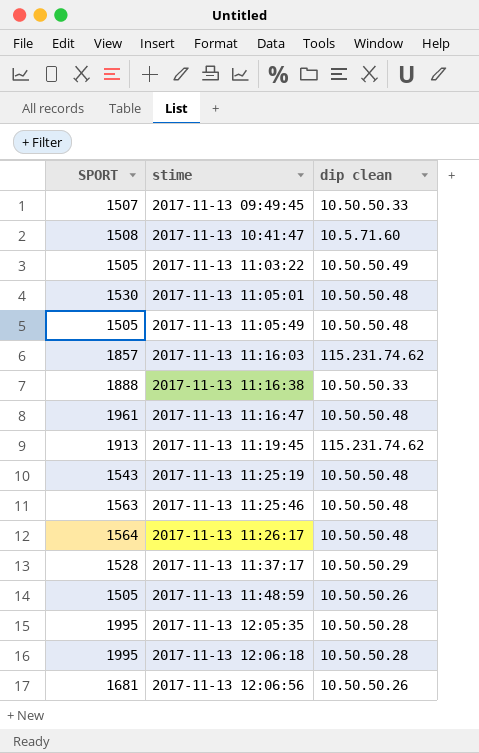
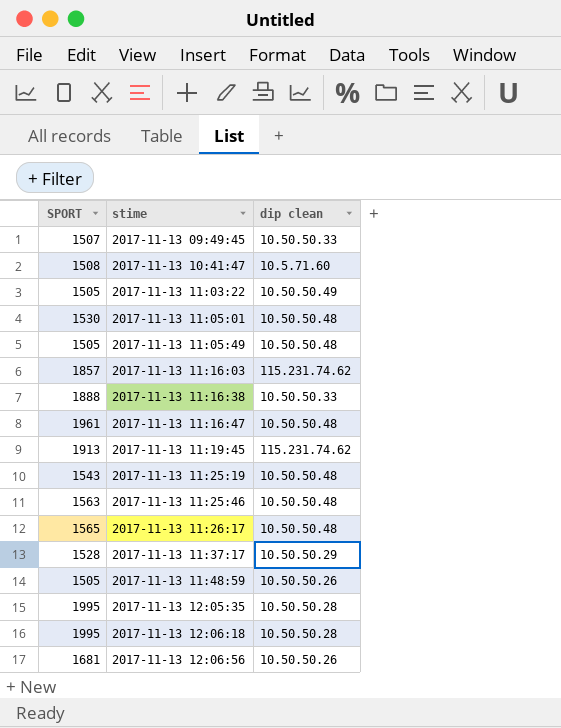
2017-11-13 11:26:17 | SPORT: 1564 -> 1565

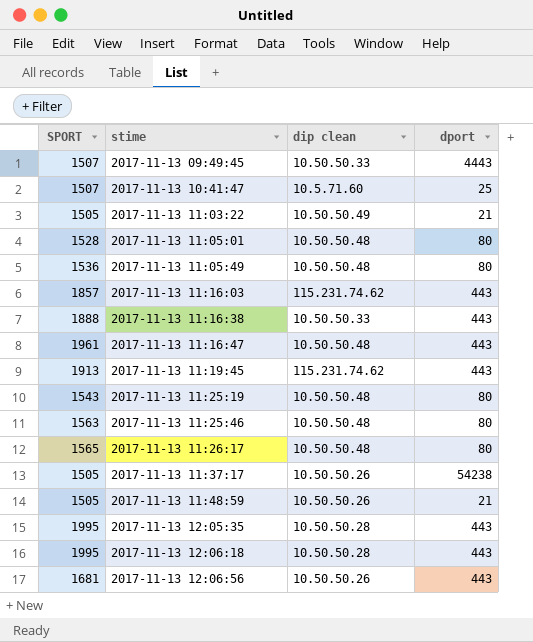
column dport | position: none -> 4
2017-11-13 10:41:47 | SPORT: 1508 -> 1507
2017-11-13 11:05:01 | SPORT: 1530 -> 1528
2017-11-13 11:05:49 | SPORT: 1505 -> 1536
2017-11-13 11:37:17 | SPORT: 1528 -> 1505
2017-11-13 11:37:17 | dip clean: 10.50.50.29 -> 10.50.50.26

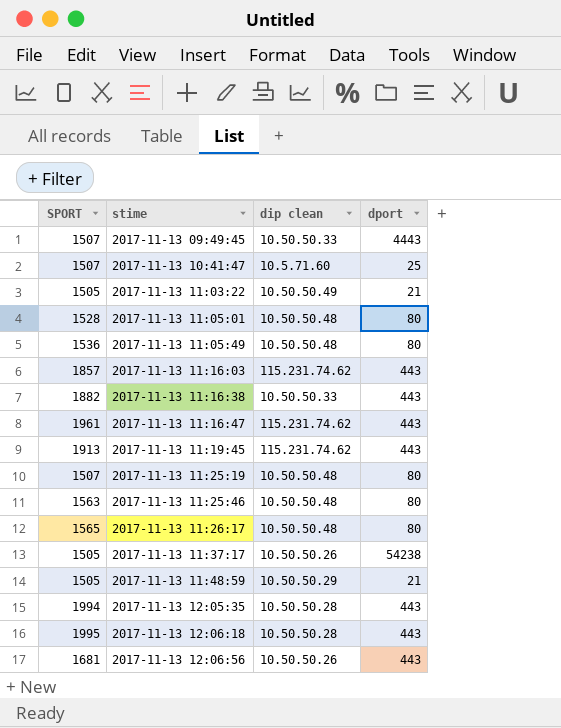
2017-11-13 11:16:38 | SPORT: 1888 -> 1882
2017-11-13 11:16:47 | dip clean: 10.50.50.48 -> 115.231.74.62
2017-11-13 11:25:19 | SPORT: 1543 -> 1507
2017-11-13 11:48:59 | dip clean: 10.50.50.26 -> 10.50.50.29
2017-11-13 12:05:35 | SPORT: 1995 -> 1994

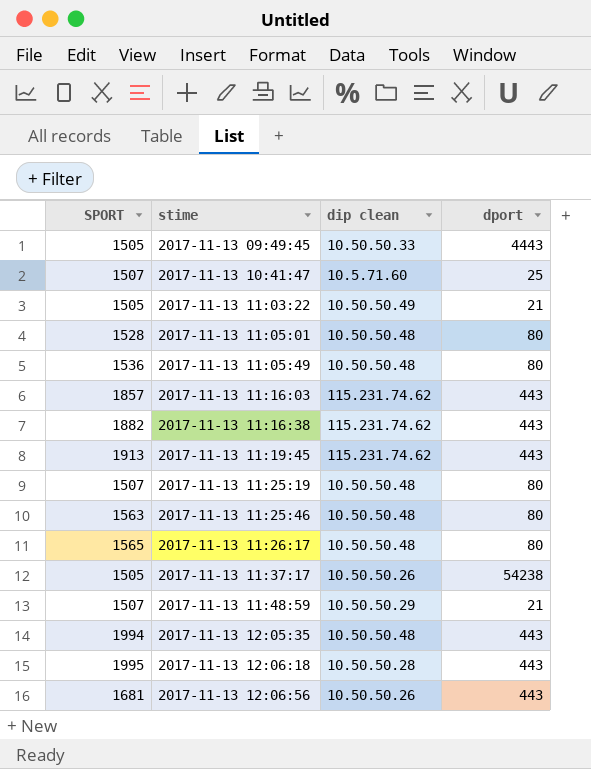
row 2017-11-13 11:16:47: 1961 | 115.231.74.62 | 443 -> none
2017-11-13 09:49:45 | SPORT: 1507 -> 1505
2017-11-13 11:16:38 | dip clean: 10.50.50.33 -> 115.231.74.62
2017-11-13 11:48:59 | SPORT: 1505 -> 1507
2017-11-13 12:05:35 | dip clean: 10.50.50.28 -> 10.50.50.48

